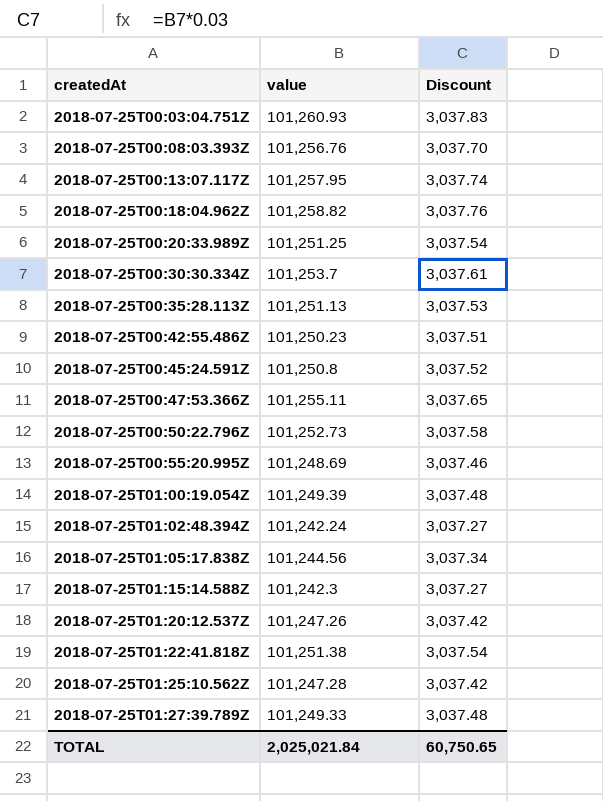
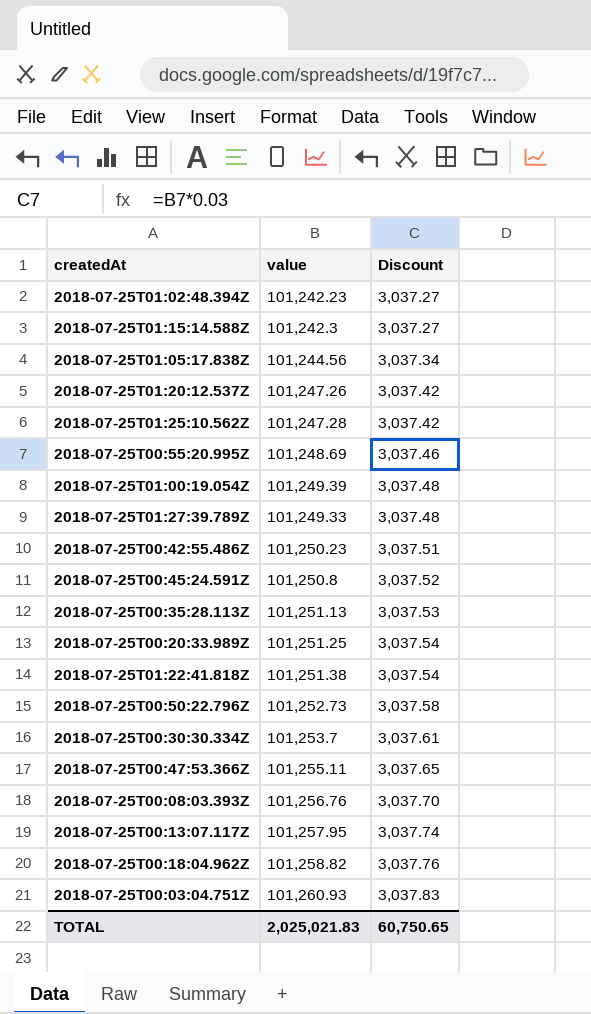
row order: createdAt ascending -> Discount ascending
2018-07-25T01:02:48.394Z | value: 101,242.24 -> 101,242.23
TOTAL | value: 2,025,021.84 -> 2,025,021.83

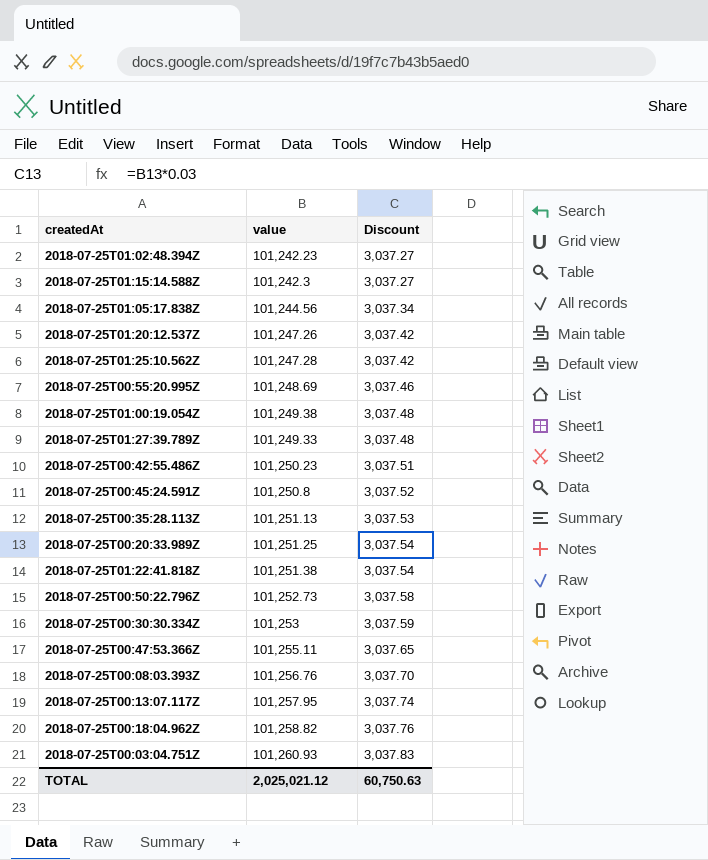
2018-07-25T01:00:19.054Z | value: 101,249.39 -> 101,249.38
2018-07-25T00:30:30.334Z | value: 101,253.7 -> 101,253
2018-07-25T00:30:30.334Z | Discount: 3,037.61 -> 3,037.59
TOTAL | value: 2,025,021.83 -> 2,025,021.12
TOTAL | Discount: 60,750.65 -> 60,750.63

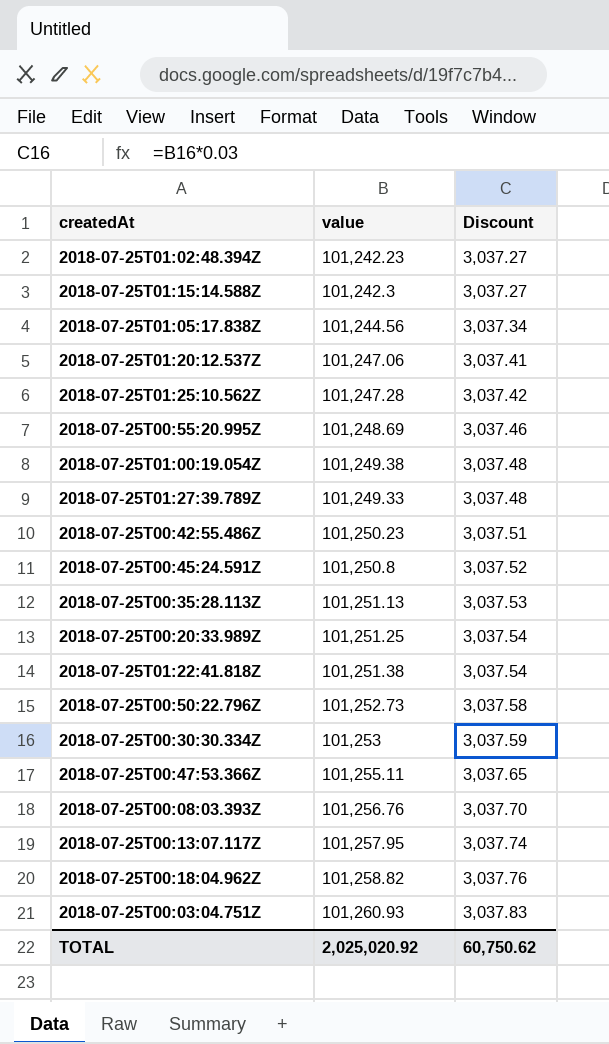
2018-07-25T01:20:12.537Z | value: 101,247.26 -> 101,247.06
2018-07-25T01:20:12.537Z | Discount: 3,037.42 -> 3,037.41
TOTAL | value: 2,025,021.12 -> 2,025,020.92
TOTAL | Discount: 60,750.63 -> 60,750.62

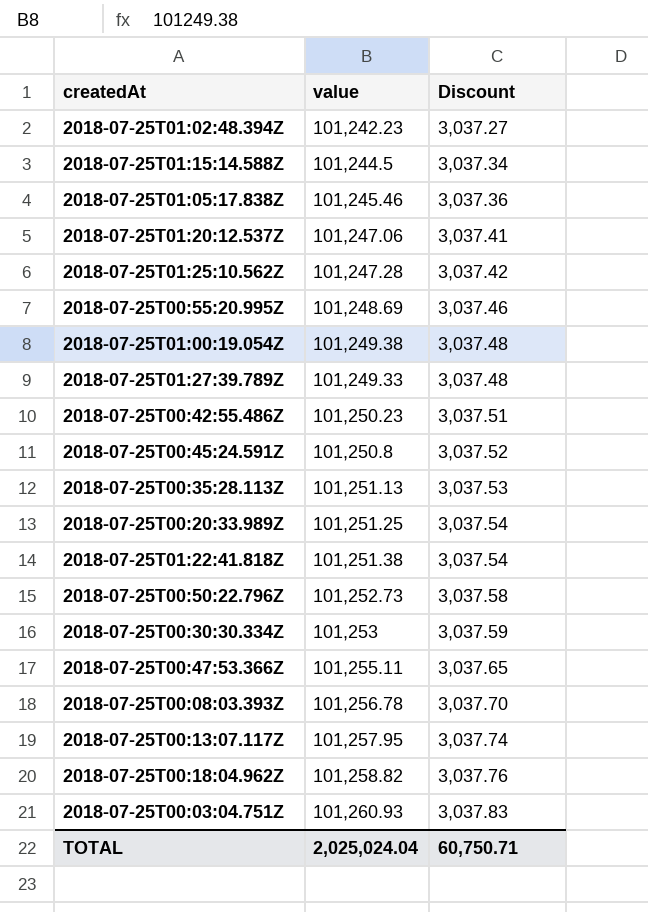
2018-07-25T01:15:14.588Z | value: 101,242.3 -> 101,244.5
2018-07-25T01:15:14.588Z | Discount: 3,037.27 -> 3,037.34
2018-07-25T01:05:17.838Z | value: 101,244.56 -> 101,245.46
2018-07-25T01:05:17.838Z | Discount: 3,037.34 -> 3,037.36
2018-07-25T00:08:03.393Z | value: 101,256.76 -> 101,256.78
TOTAL | value: 2,025,020.92 -> 2,025,024.04
TOTAL | Discount: 60,750.62 -> 60,750.71

